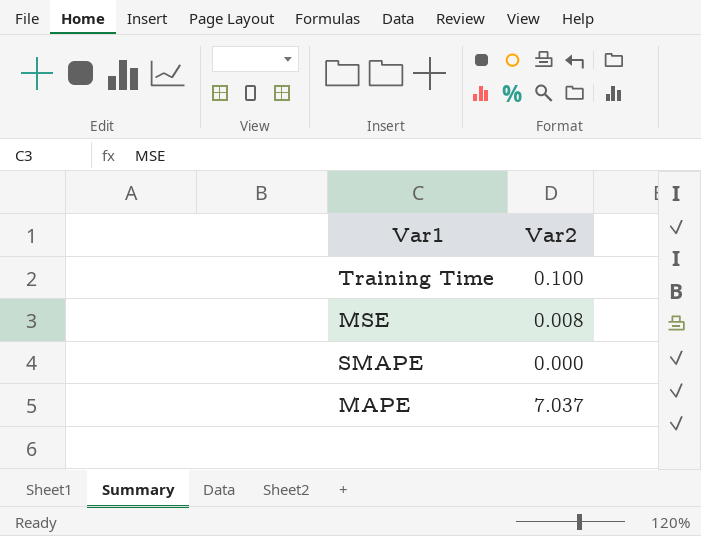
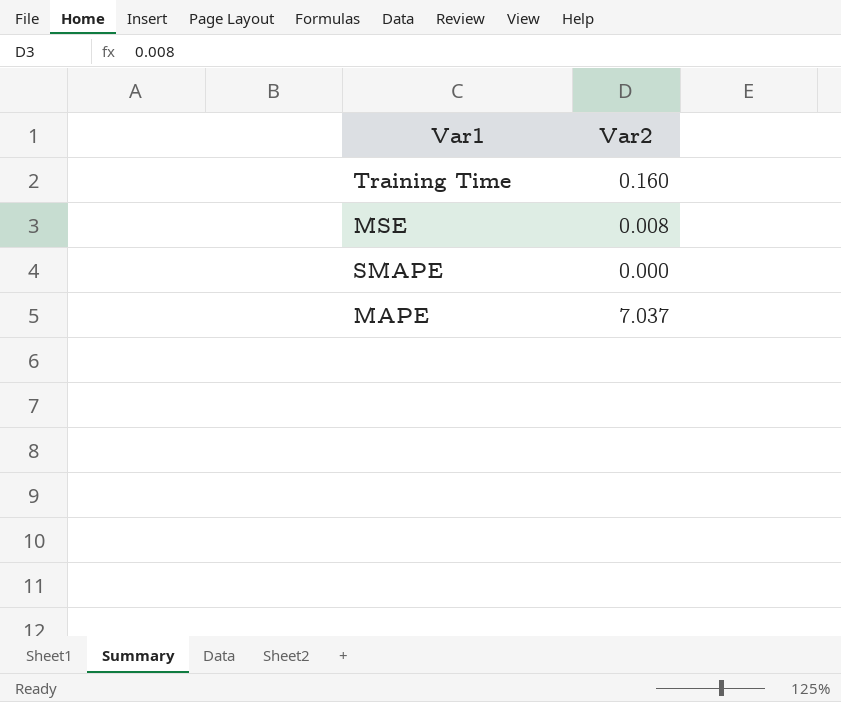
Training Time | Var2: 0.100 -> 0.160

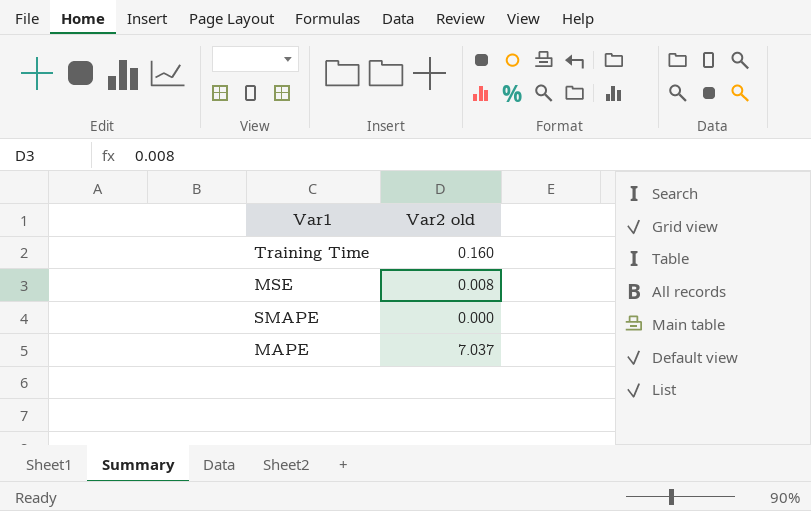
column name: Var2 -> Var2 old

